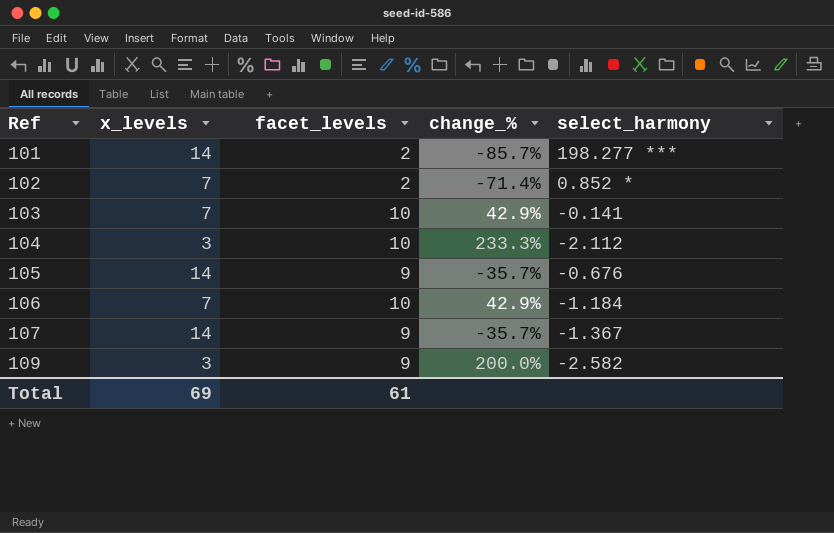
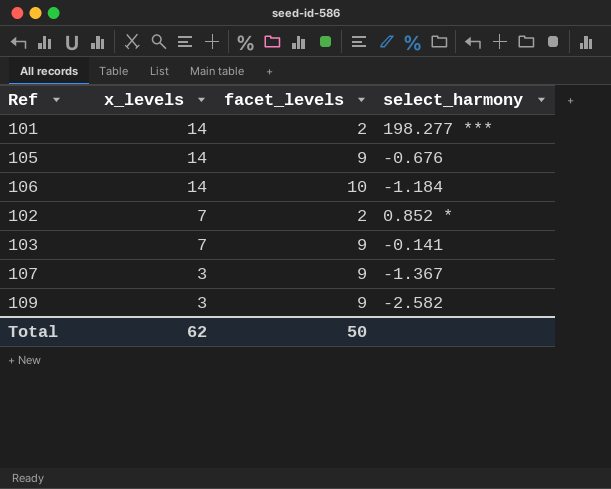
row order: Ref ascending -> x_levels descending
column change_% | formula: ([facet_levels] - [x_levels]) / [x_levels] -> none
row 104: 3 | 10 | 233.3% | -2.112 -> none
106 | x_levels: 7 -> 14
103 | facet_levels: 10 -> 9
107 | x_levels: 14 -> 3
Total | x_levels: 69 -> 62
Total | facet_levels: 61 -> 50

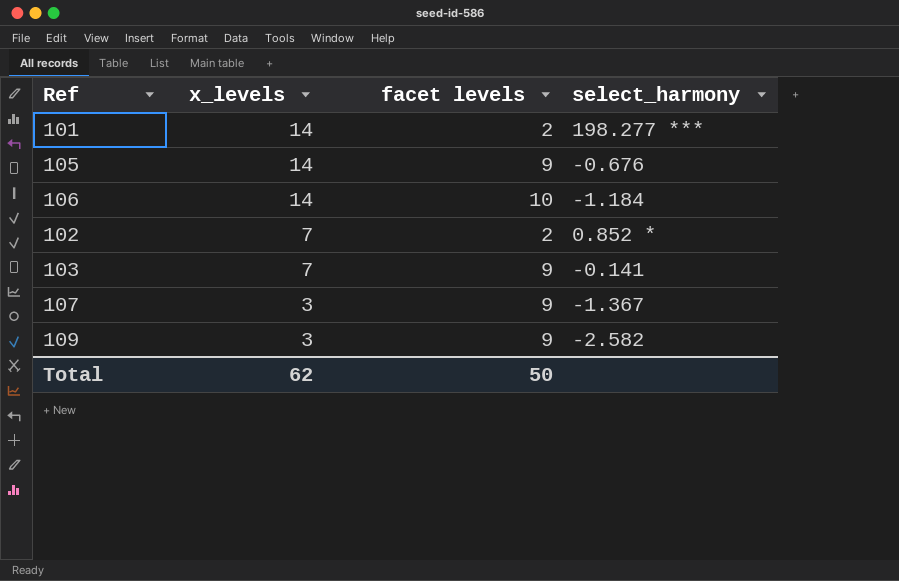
column name: facet_levels -> facet levels

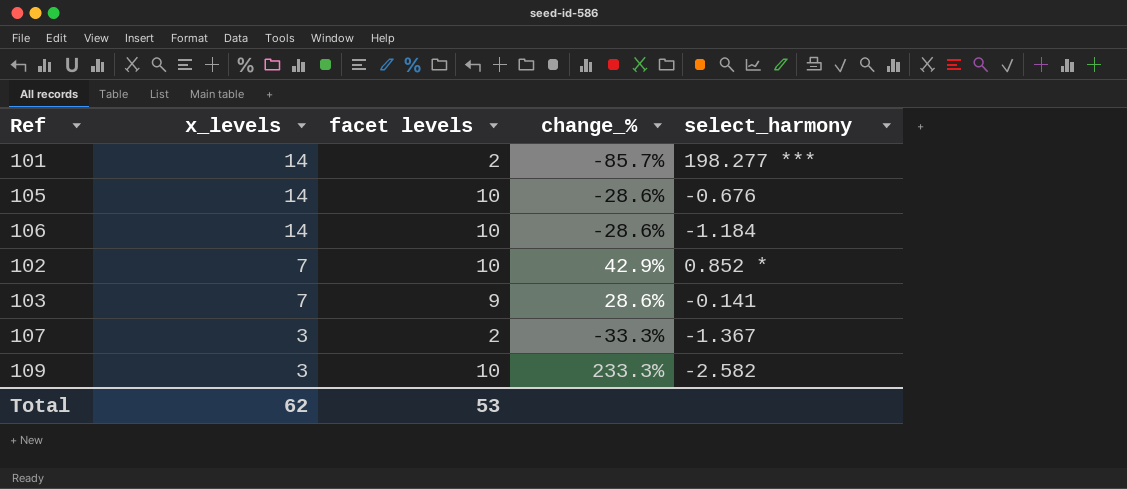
column change_% | formula: none -> ([facet levels] - [x_levels]) / [x_levels]
105 | facet levels: 9 -> 10
102 | facet levels: 2 -> 10
107 | facet levels: 9 -> 2
109 | facet levels: 9 -> 10
Total | facet levels: 50 -> 53

